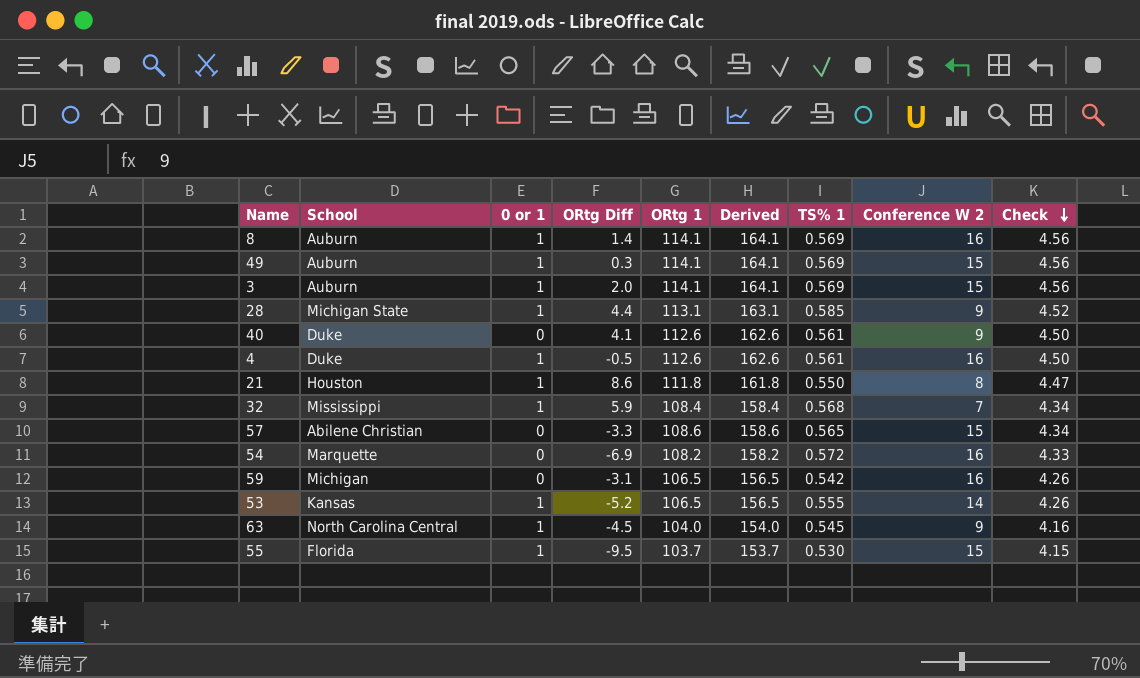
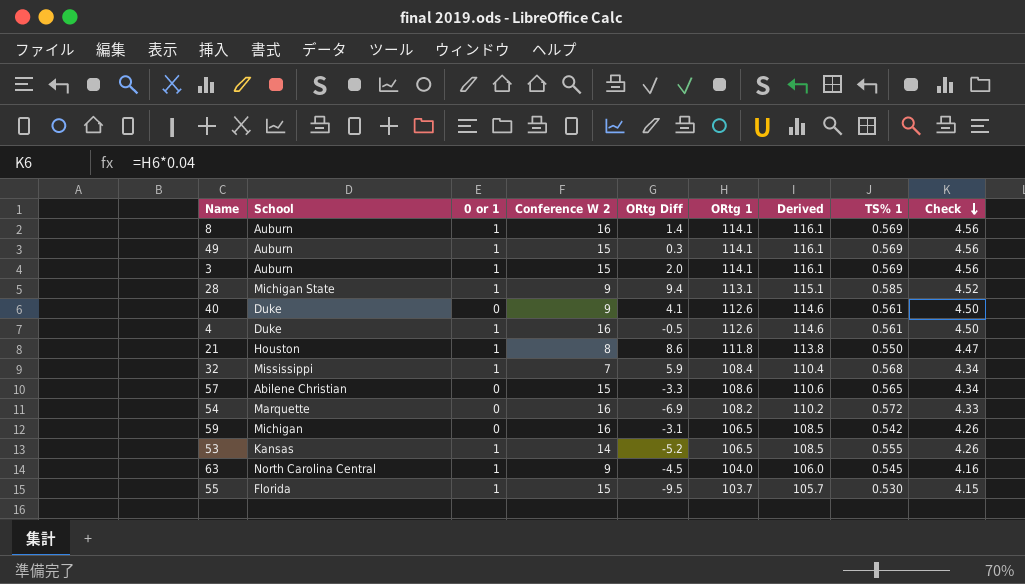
column Conference W 2 | position: 8 -> 4
column Derived | formula: [ORtg 1] + 50 -> [ORtg 1] + 2
28 | ORtg Diff: 4.4 -> 9.4

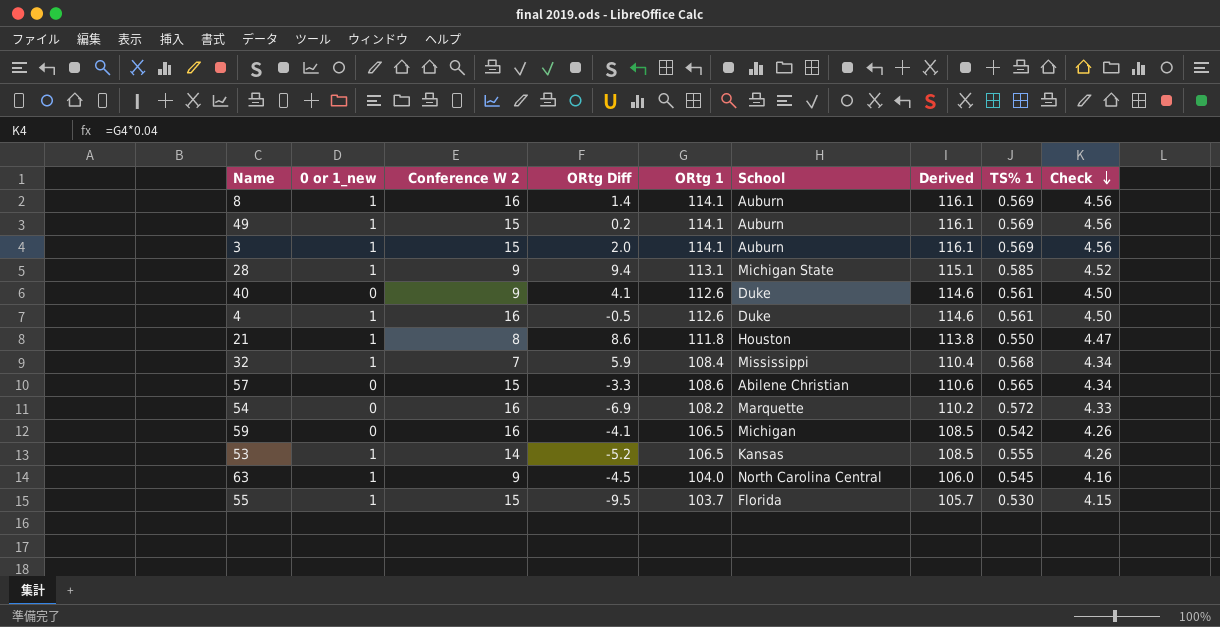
column name: 0 or 1 -> 0 or 1_new
column School | position: 2 -> 6
49 | ORtg Diff: 0.3 -> 0.2
59 | ORtg Diff: -3.1 -> -4.1

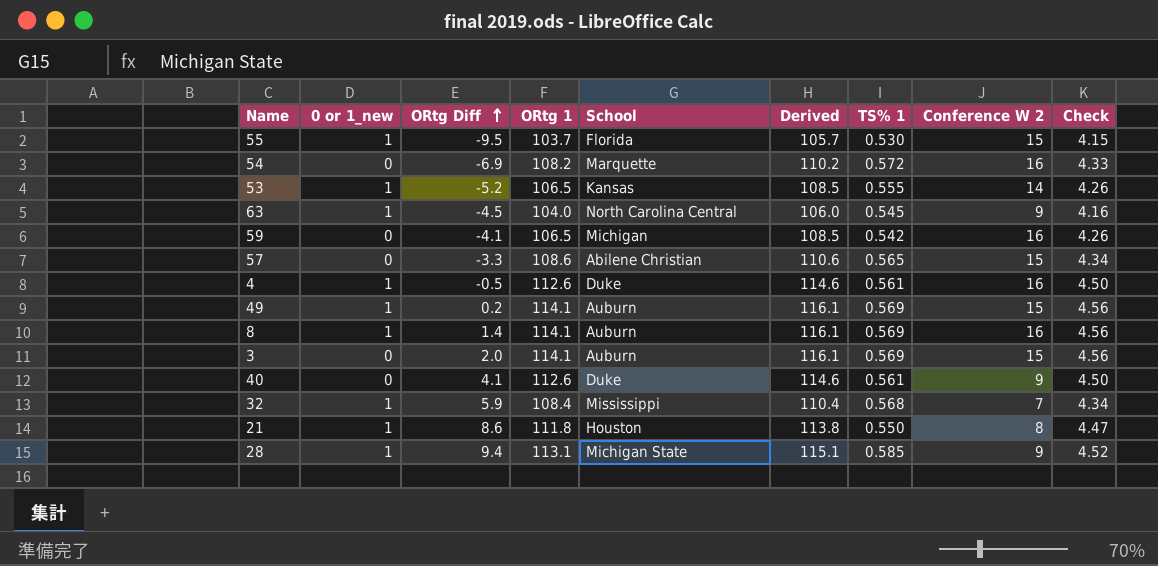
row order: Check descending -> ORtg Diff ascending
column Conference W 2 | position: 3 -> 8
3 | 0 or 1_new: 1 -> 0

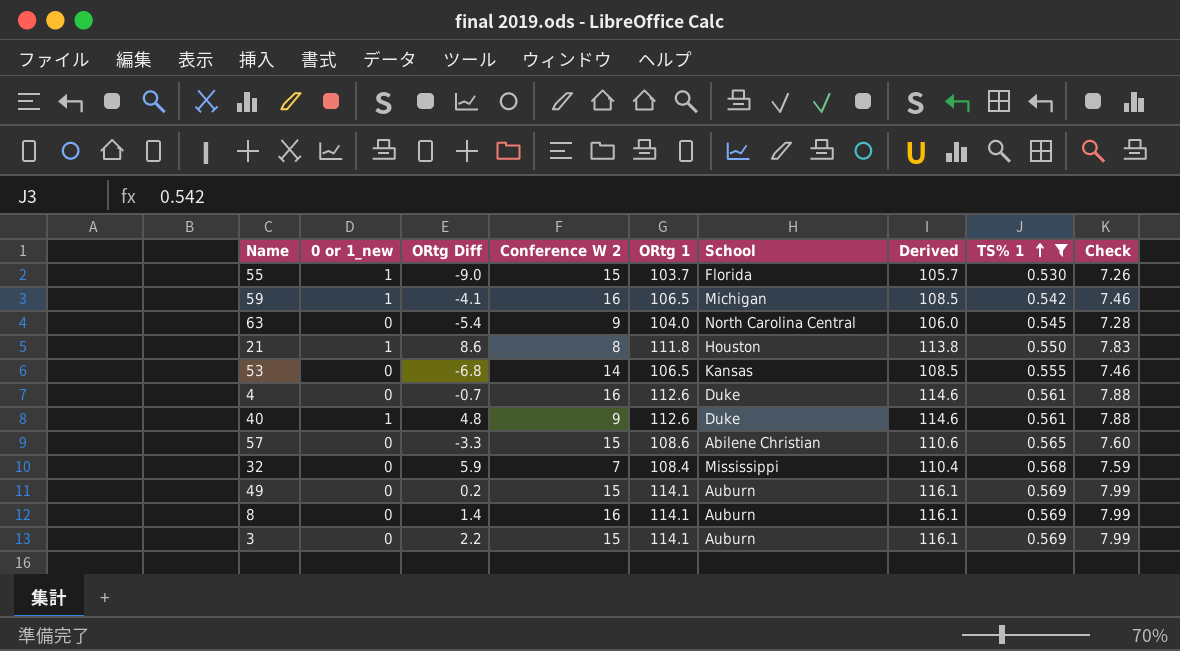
filter: none -> TS% 1 <= 0.569
row order: ORtg Diff ascending -> TS% 1 ascending
column Conference W 2 | position: 8 -> 4
column Check | formula: [ORtg 1] * 0.04 -> [ORtg 1] * 0.07
55 | ORtg Diff: -9.5 -> -9.0
59 | 0 or 1_new: 0 -> 1
63 | 0 or 1_new: 1 -> 0
63 | ORtg Diff: -4.5 -> -5.4
53 | 0 or 1_new: 1 -> 0
53 | ORtg Diff: -5.2 -> -6.8
4 | 0 or 1_new: 1 -> 0
4 | ORtg Diff: -0.5 -> -0.7
40 | 0 or 1_new: 0 -> 1
40 | ORtg Diff: 4.1 -> 4.8
32 | 0 or 1_new: 1 -> 0
49 | 0 or 1_new: 1 -> 0
8 | 0 or 1_new: 1 -> 0
3 | ORtg Diff: 2.0 -> 2.2

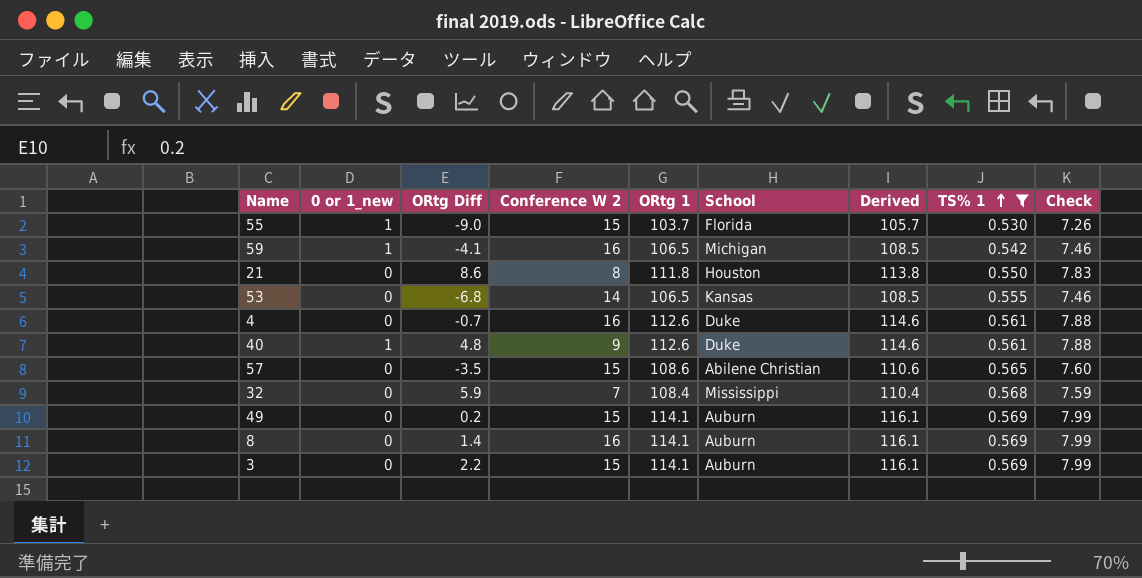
row 63: 0 | -5.4 | 9 | 104.0 | North Carolina Central | 106.0 | 0.545 | 7.28 -> none
21 | 0 or 1_new: 1 -> 0
57 | ORtg Diff: -3.3 -> -3.5

